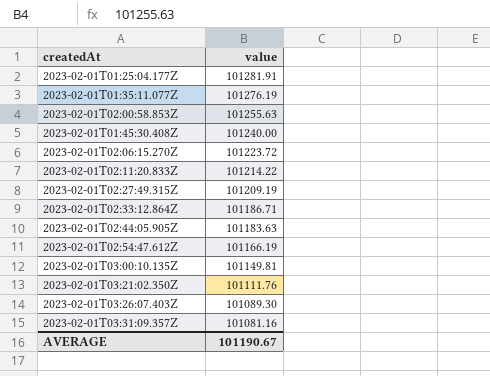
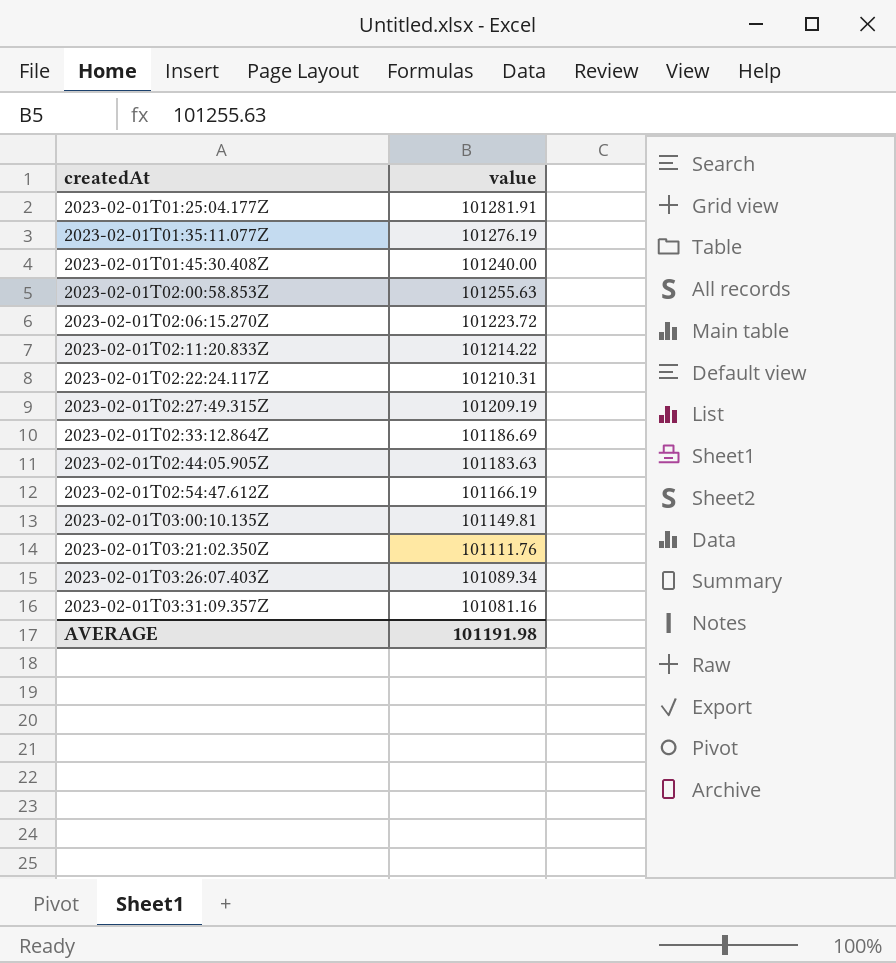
row order: value descending -> createdAt ascending
row 2023-02-01T02:22:24.117Z: none -> 101210.31
2023-02-01T02:33:12.864Z | value: 101186.71 -> 101186.69
2023-02-01T03:26:07.403Z | value: 101089.30 -> 101089.34
AVERAGE | value: 101190.67 -> 101191.98

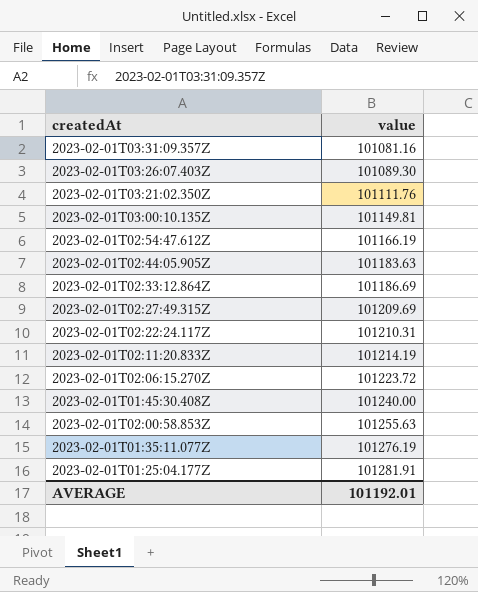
row order: createdAt ascending -> value ascending
2023-02-01T03:26:07.403Z | value: 101089.34 -> 101089.30
2023-02-01T02:27:49.315Z | value: 101209.19 -> 101209.69
2023-02-01T02:11:20.833Z | value: 101214.22 -> 101214.19
AVERAGE | value: 101191.98 -> 101192.01

